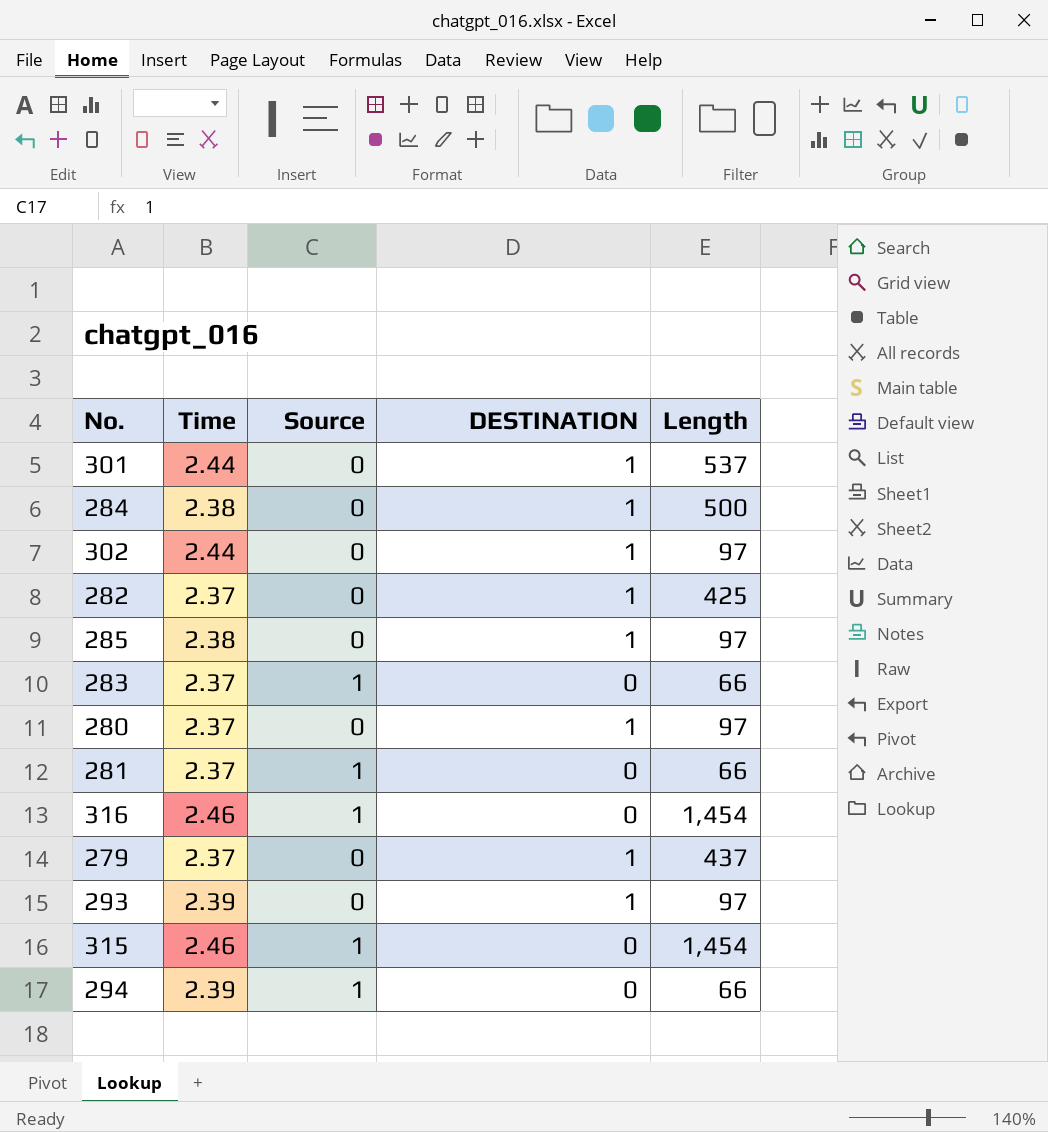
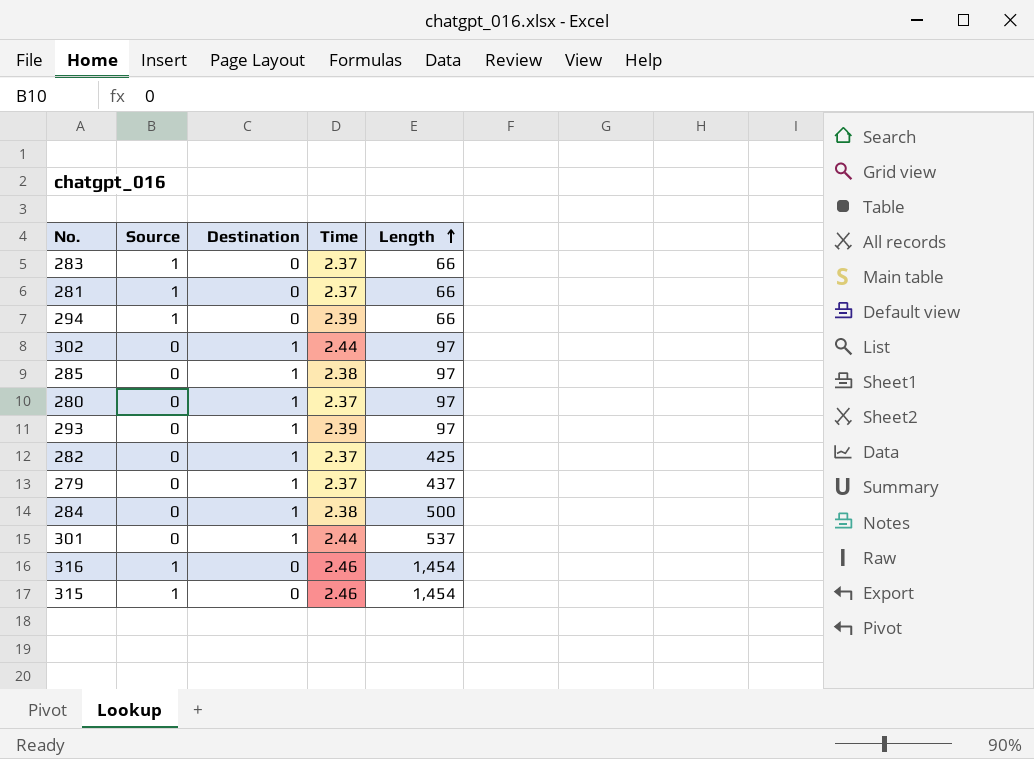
row order: none -> Length ascending
column name: DESTINATION -> Destination
column Time | position: 2 -> 4

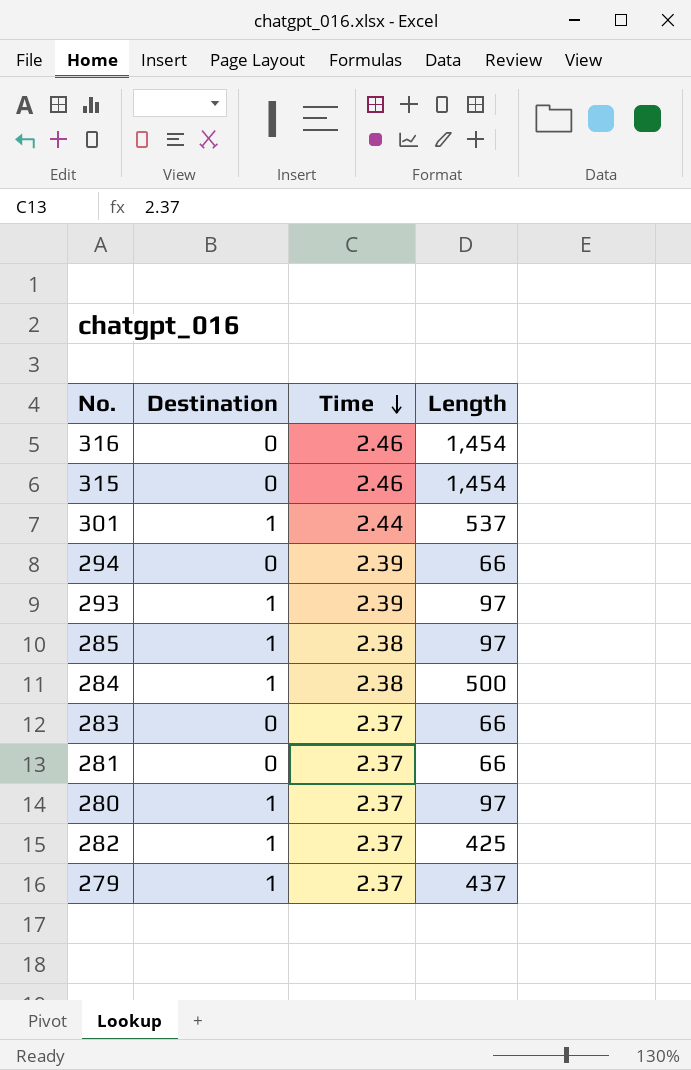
row order: Length ascending -> Time descending
column Source | position: 2 -> none
row 302: 0 | 1 | 2.44 | 97 -> none

